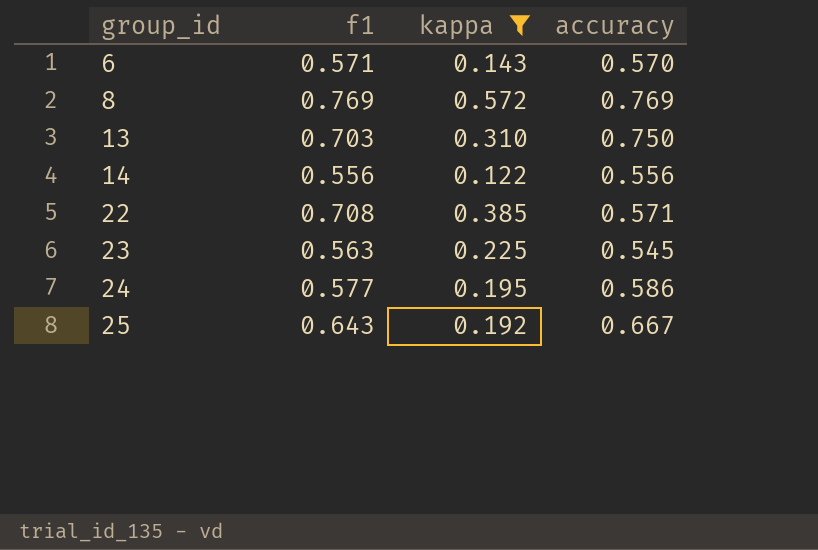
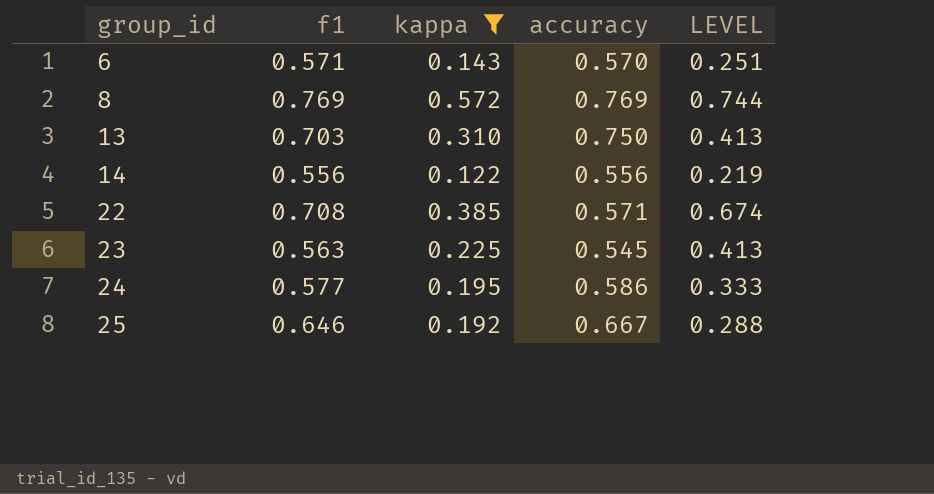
column LEVEL | formula: none -> [kappa] / [accuracy]
25 | f1: 0.643 -> 0.646

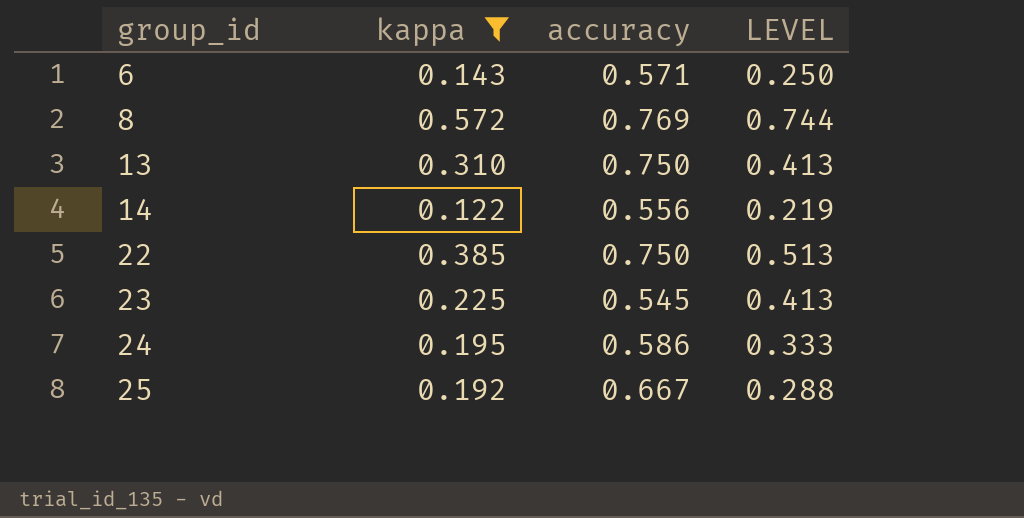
column f1 | position: 2 -> none
6 | accuracy: 0.570 -> 0.571
6 | LEVEL: 0.251 -> 0.250
22 | accuracy: 0.571 -> 0.750
22 | LEVEL: 0.674 -> 0.513

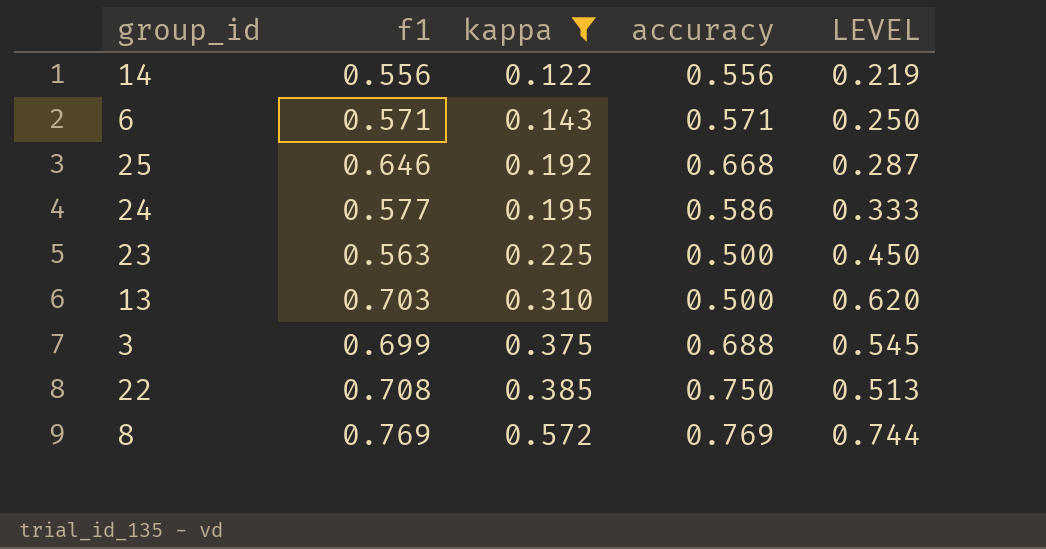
row order: group_id ascending -> kappa ascending
column f1 | position: none -> 2
25 | accuracy: 0.667 -> 0.668
25 | LEVEL: 0.288 -> 0.287
23 | accuracy: 0.545 -> 0.500
23 | LEVEL: 0.413 -> 0.450
13 | accuracy: 0.750 -> 0.500
13 | LEVEL: 0.413 -> 0.620
row 3: none -> 0.699 | 0.375 | 0.688 | 0.545

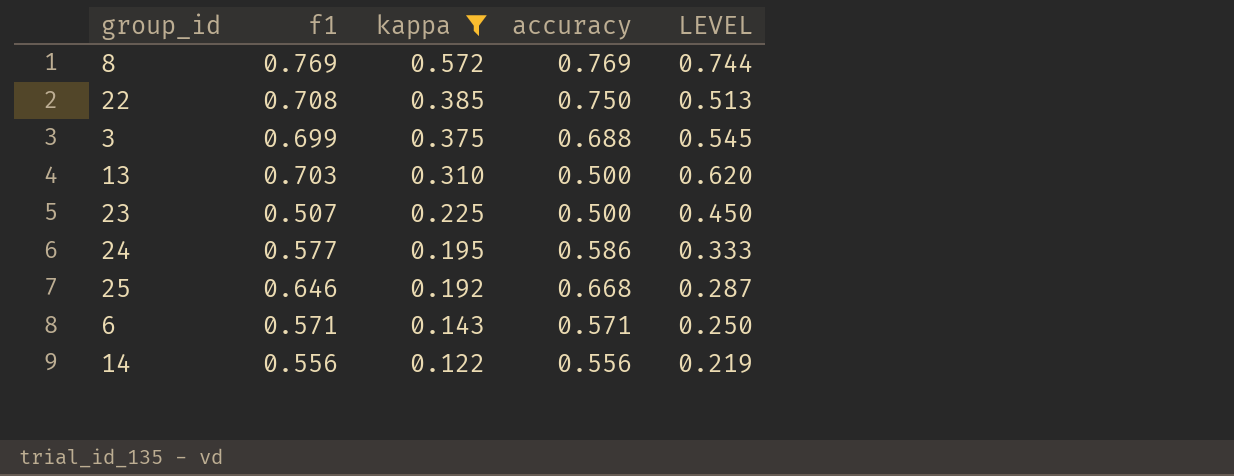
row order: kappa ascending -> kappa descending
23 | f1: 0.563 -> 0.507

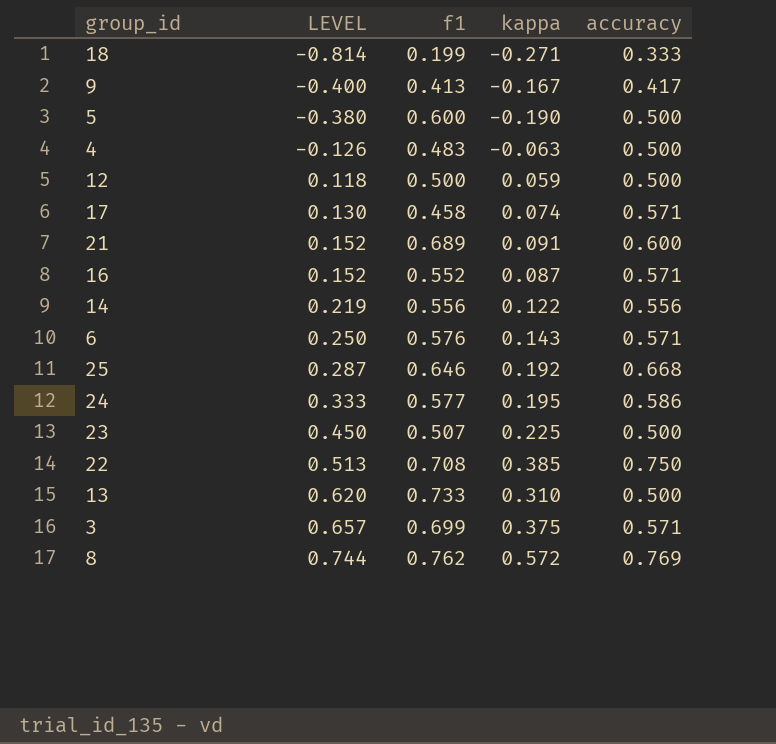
filter: kappa >= 0.122 -> none
row order: kappa descending -> LEVEL ascending
column LEVEL | position: 5 -> 2
6 | f1: 0.571 -> 0.576
13 | f1: 0.703 -> 0.733
3 | LEVEL: 0.545 -> 0.657
3 | accuracy: 0.688 -> 0.571
8 | f1: 0.769 -> 0.762

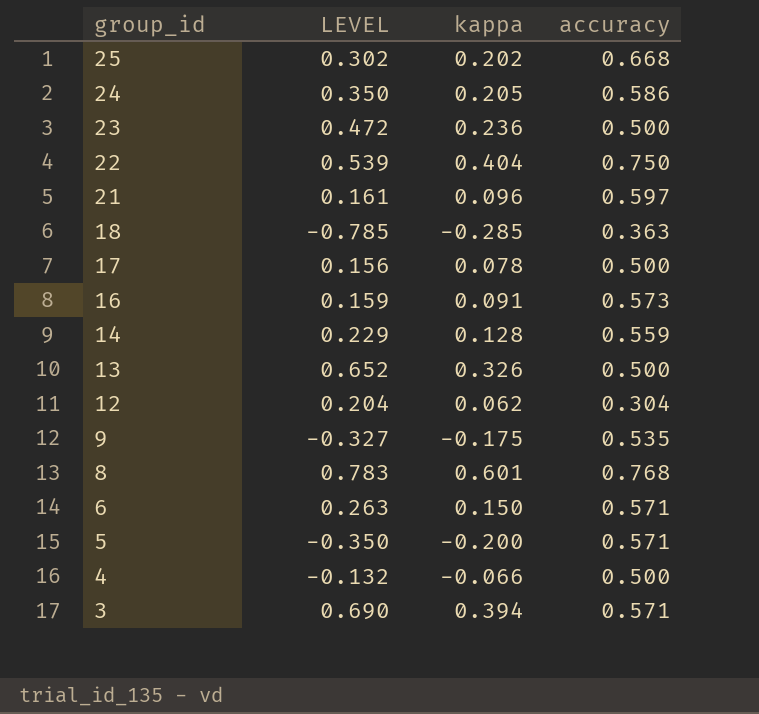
row order: LEVEL ascending -> group_id descending
column f1 | position: 3 -> none
25 | LEVEL: 0.287 -> 0.302
25 | kappa: 0.192 -> 0.202
24 | LEVEL: 0.333 -> 0.350
24 | kappa: 0.195 -> 0.205
23 | LEVEL: 0.450 -> 0.472
23 | kappa: 0.225 -> 0.236
22 | LEVEL: 0.513 -> 0.539
22 | kappa: 0.385 -> 0.404
21 | LEVEL: 0.152 -> 0.161
21 | kappa: 0.091 -> 0.096
21 | accuracy: 0.600 -> 0.597
18 | LEVEL: -0.814 -> -0.785
18 | kappa: -0.271 -> -0.285
18 | accuracy: 0.333 -> 0.363
17 | LEVEL: 0.130 -> 0.156
17 | kappa: 0.074 -> 0.078
17 | accuracy: 0.571 -> 0.500
16 | LEVEL: 0.152 -> 0.159
16 | kappa: 0.087 -> 0.091
16 | accuracy: 0.571 -> 0.573
14 | LEVEL: 0.219 -> 0.229
14 | kappa: 0.122 -> 0.128
14 | accuracy: 0.556 -> 0.559
13 | LEVEL: 0.620 -> 0.652
13 | kappa: 0.310 -> 0.326
12 | LEVEL: 0.118 -> 0.204
12 | kappa: 0.059 -> 0.062
12 | accuracy: 0.500 -> 0.304
9 | LEVEL: -0.400 -> -0.327
9 | kappa: -0.167 -> -0.175
9 | accuracy: 0.417 -> 0.535
8 | LEVEL: 0.744 -> 0.783
8 | kappa: 0.572 -> 0.601
8 | accuracy: 0.769 -> 0.768
6 | LEVEL: 0.250 -> 0.263
6 | kappa: 0.143 -> 0.150
5 | LEVEL: -0.380 -> -0.350
5 | kappa: -0.190 -> -0.200
5 | accuracy: 0.500 -> 0.571
4 | LEVEL: -0.126 -> -0.132
4 | kappa: -0.063 -> -0.066
3 | LEVEL: 0.657 -> 0.690
3 | kappa: 0.375 -> 0.394

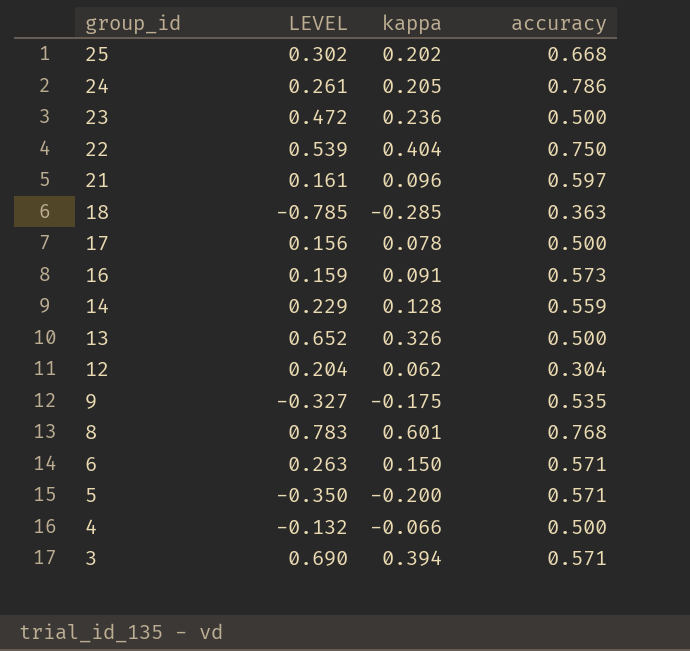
24 | LEVEL: 0.350 -> 0.261
24 | accuracy: 0.586 -> 0.786

